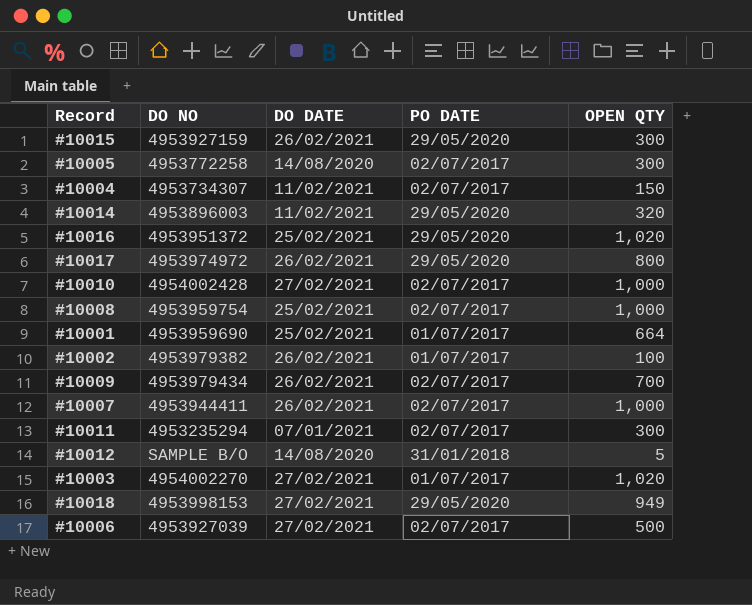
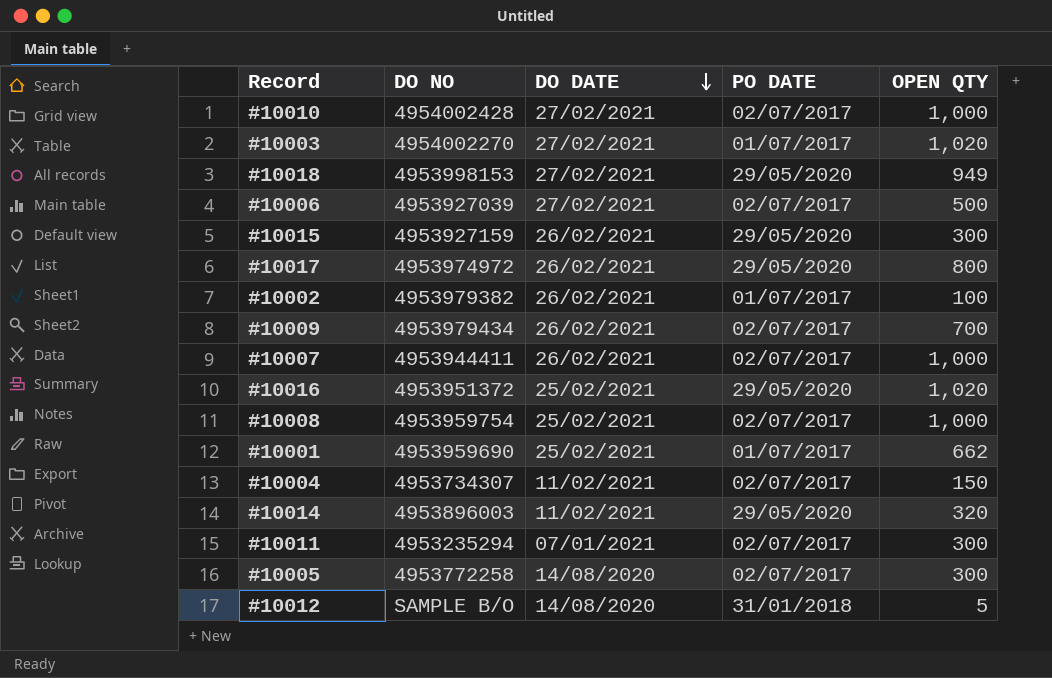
row order: none -> DO DATE descending
#10001 | OPEN QTY: 664 -> 662

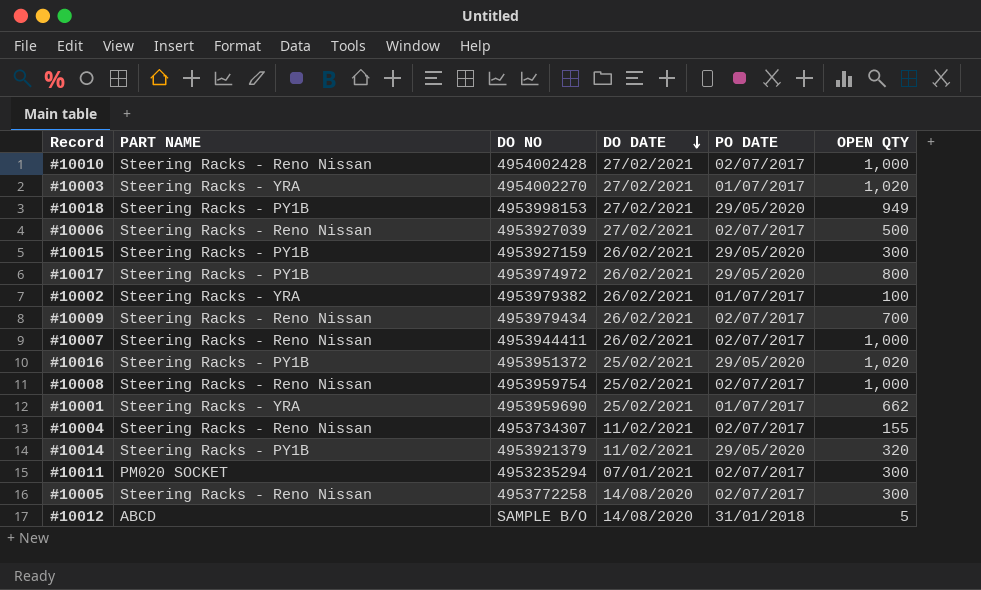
column PART NAME | position: none -> 2
#10004 | OPEN QTY: 150 -> 155
#10014 | DO NO: 4953896003 -> 4953921379

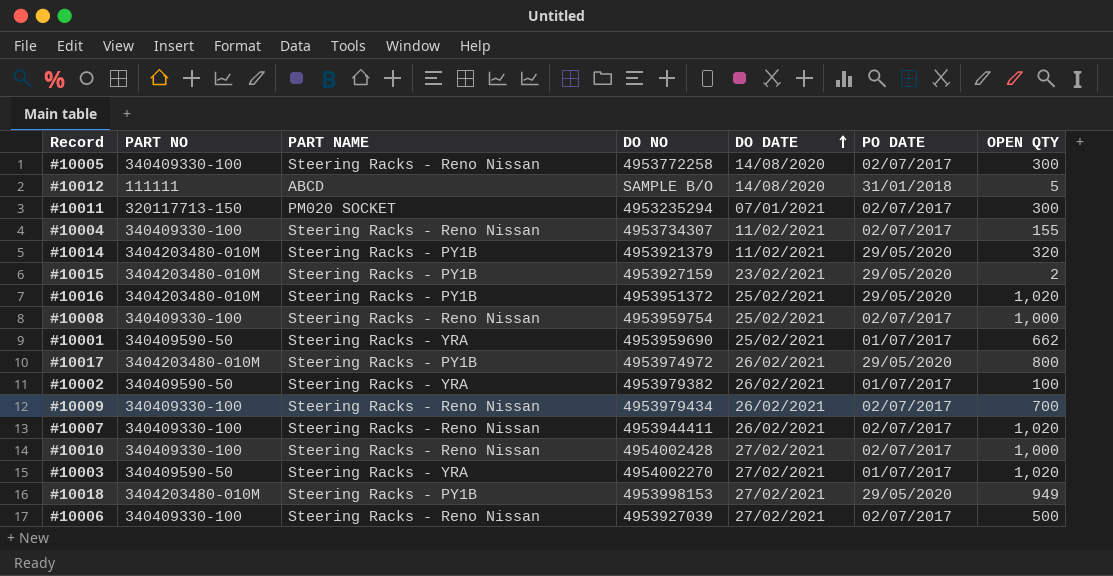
row order: DO DATE descending -> DO DATE ascending
column PART NO | position: none -> 2
#10015 | DO DATE: 26/02/2021 -> 23/02/2021
#10015 | OPEN QTY: 300 -> 2
#10007 | OPEN QTY: 1,000 -> 1,020

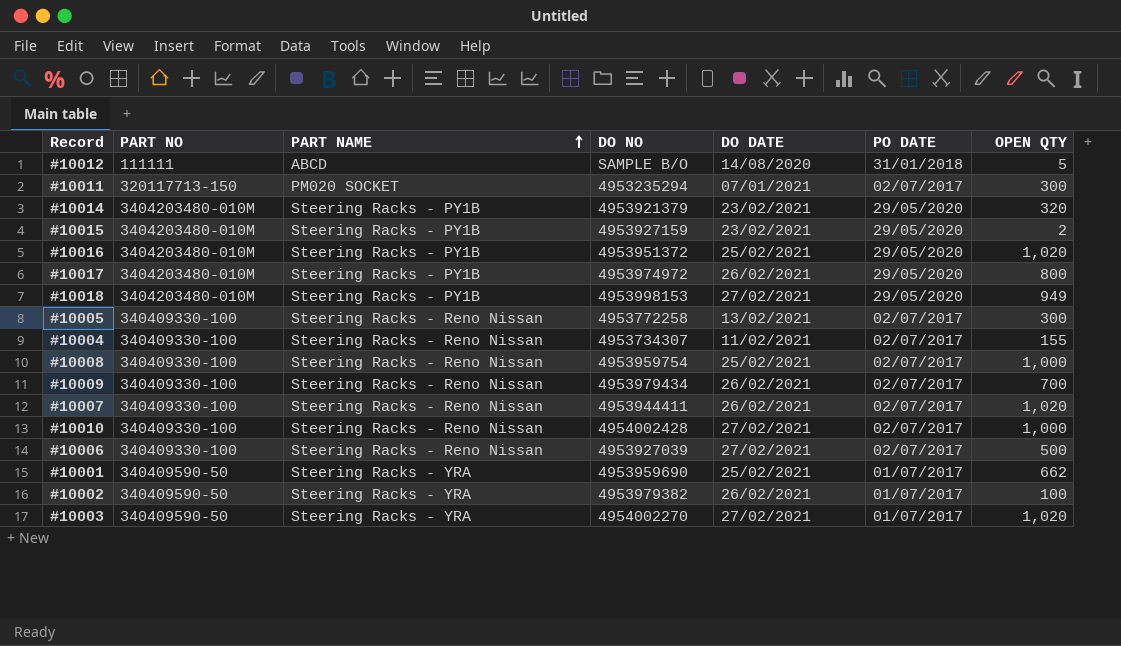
row order: DO DATE ascending -> PART NAME ascending
#10014 | DO DATE: 11/02/2021 -> 23/02/2021
#10005 | DO DATE: 14/08/2020 -> 13/02/2021

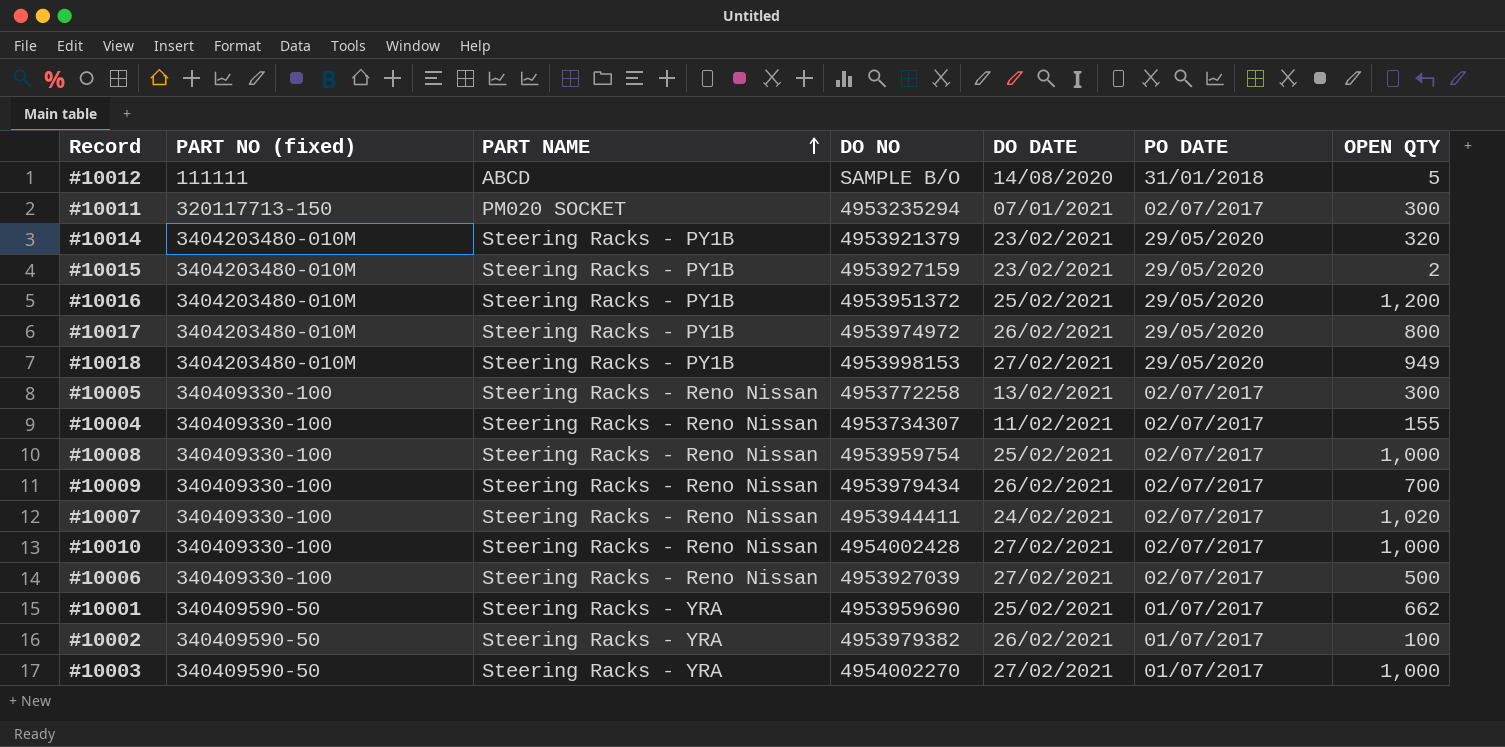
column name: PART NO -> PART NO (fixed)
#10016 | OPEN QTY: 1,020 -> 1,200
#10007 | DO DATE: 26/02/2021 -> 24/02/2021
#10003 | OPEN QTY: 1,020 -> 1,000

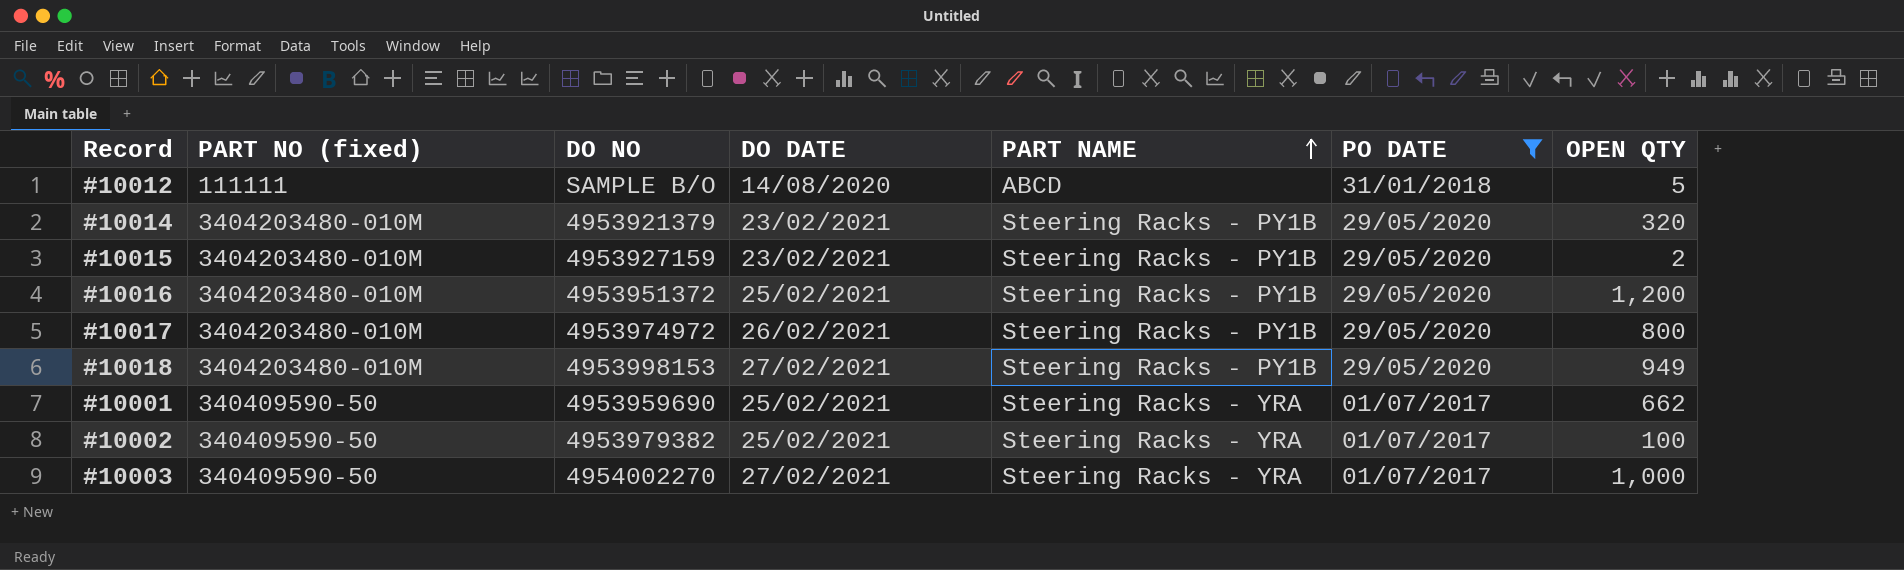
filter: none -> PO DATE != 02/07/2017
column PART NAME | position: 3 -> 5
#10002 | DO DATE: 26/02/2021 -> 25/02/2021

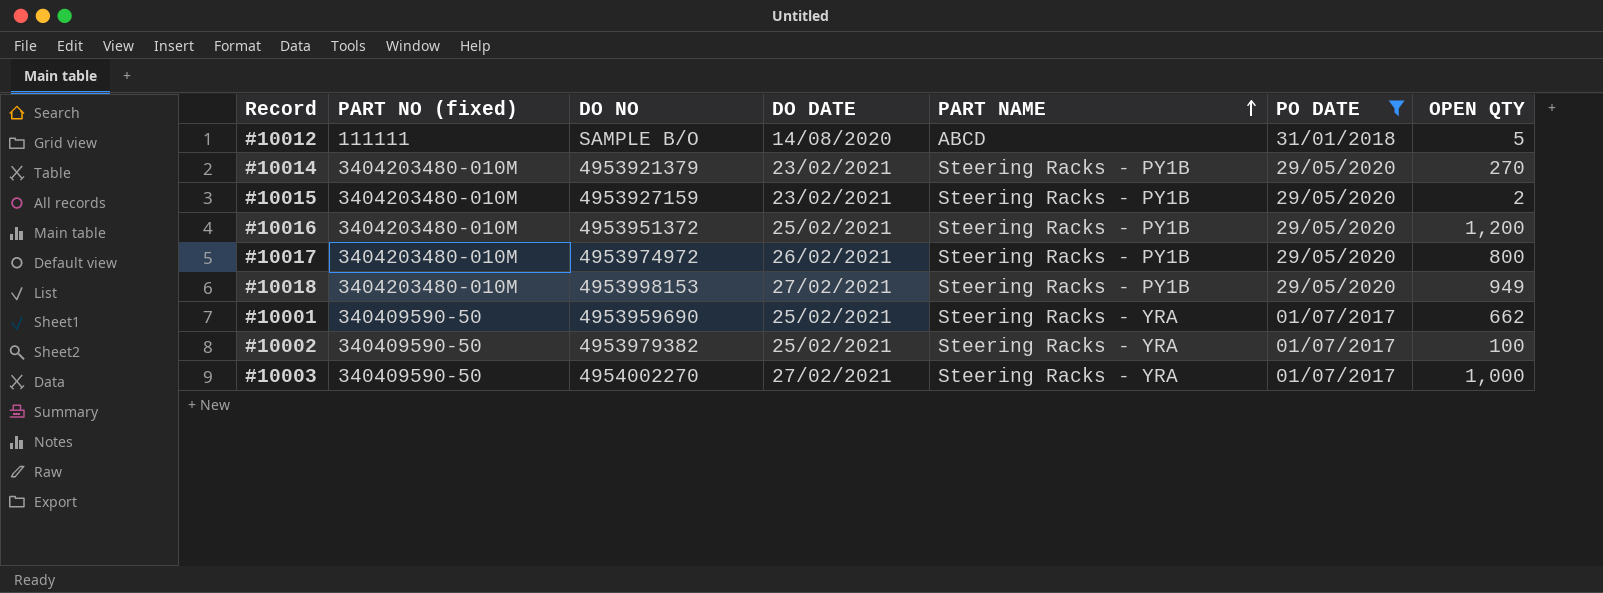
#10014 | OPEN QTY: 320 -> 270

